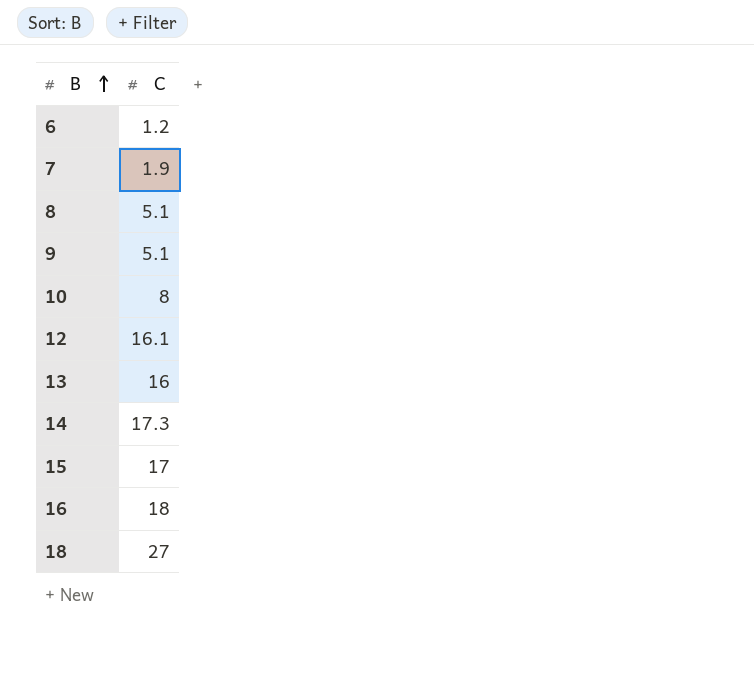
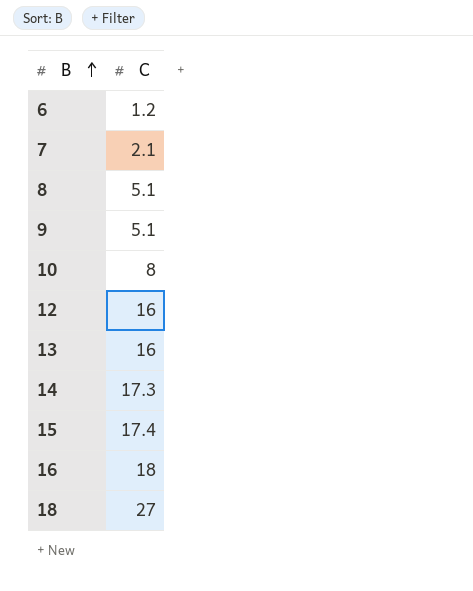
7 | C: 1.9 -> 2.1
12 | C: 16.1 -> 16
15 | C: 17 -> 17.4

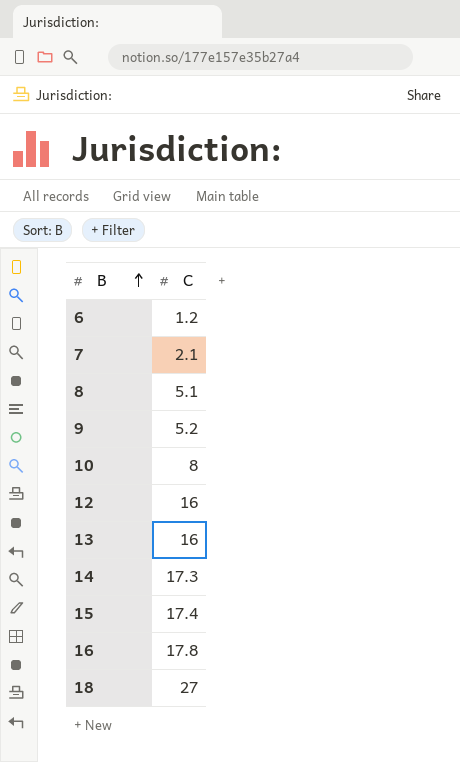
9 | C: 5.1 -> 5.2
16 | C: 18 -> 17.8

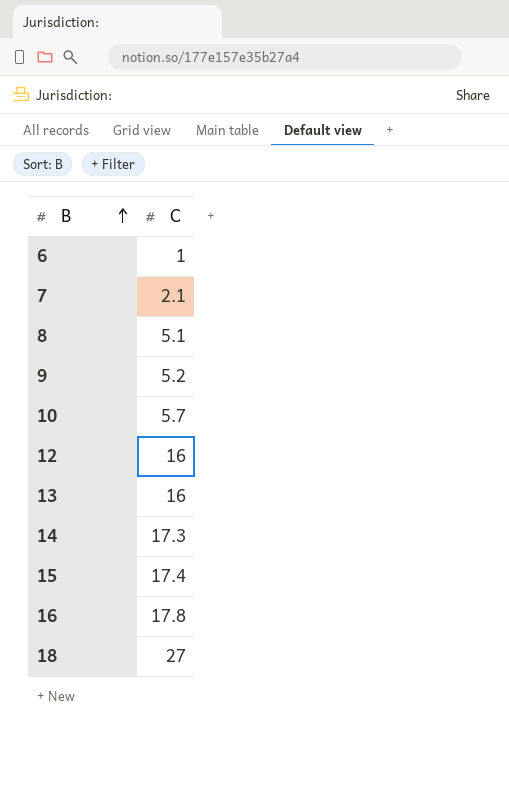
6 | C: 1.2 -> 1
10 | C: 8 -> 5.7

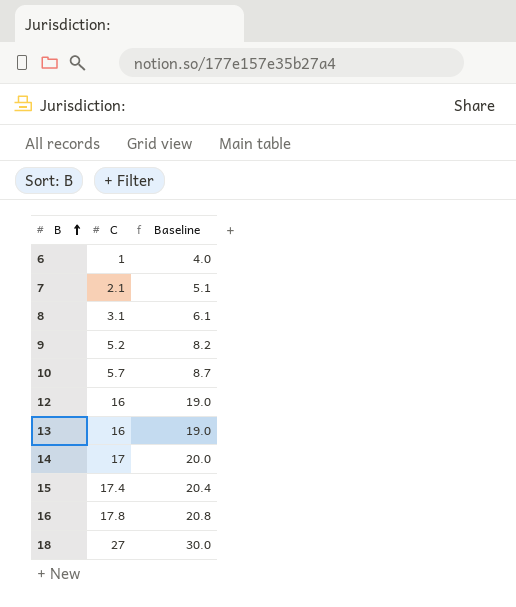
column Baseline | formula: none -> [C] + 3
8 | C: 5.1 -> 3.1
14 | C: 17.3 -> 17

